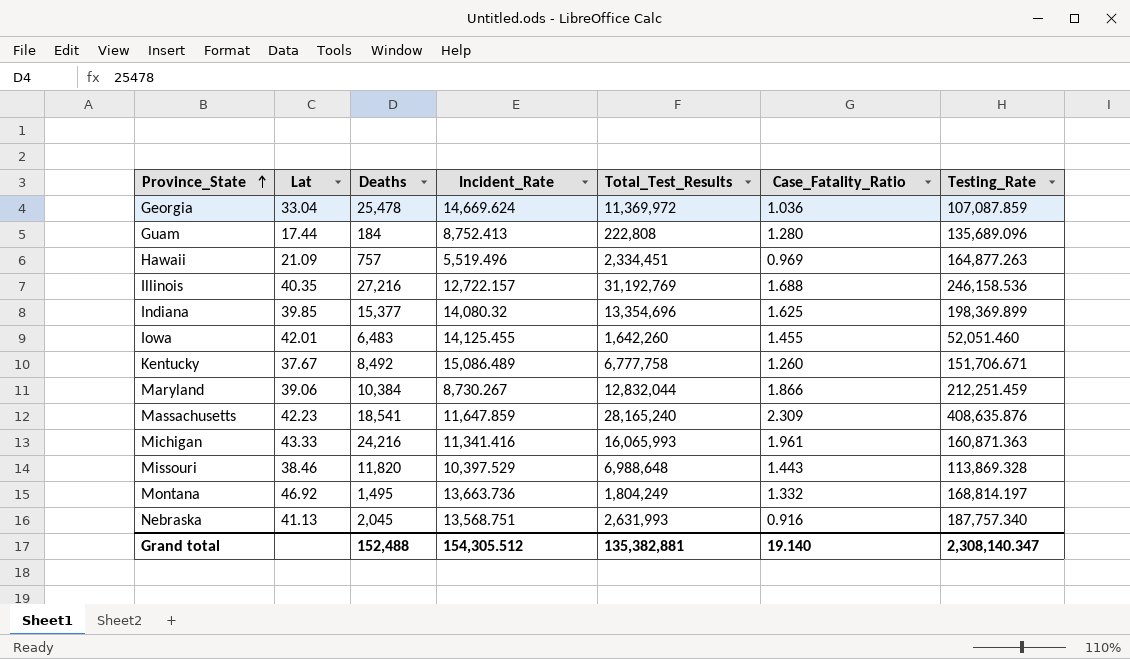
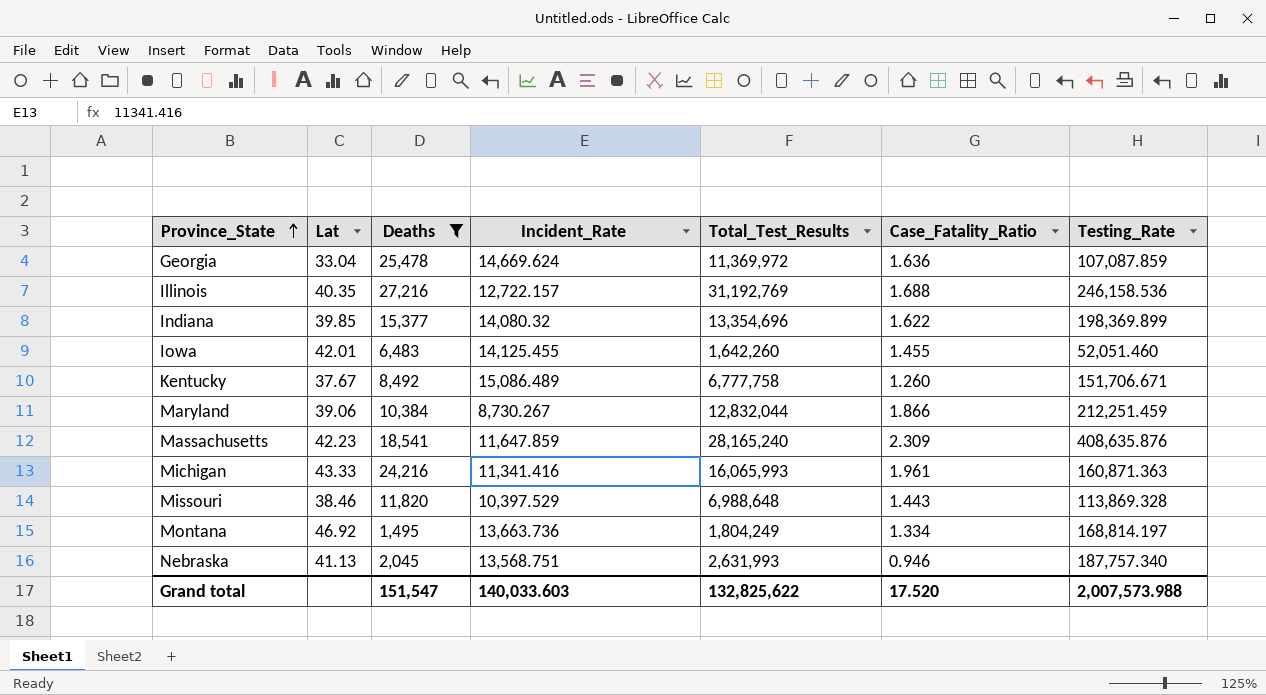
filter: none -> Deaths >= 1,495
Georgia | Case_Fatality_Ratio: 1.036 -> 1.636
Indiana | Case_Fatality_Ratio: 1.625 -> 1.622
Montana | Case_Fatality_Ratio: 1.332 -> 1.334
Nebraska | Case_Fatality_Ratio: 0.916 -> 0.946
Grand total | Deaths: 152,488 -> 151,547
Grand total | Incident_Rate: 154,305.512 -> 140,033.603
Grand total | Total_Test_Results: 135,382,881 -> 132,825,622
Grand total | Case_Fatality_Ratio: 19.140 -> 17.520
Grand total | Testing_Rate: 2,308,140.347 -> 2,007,573.988

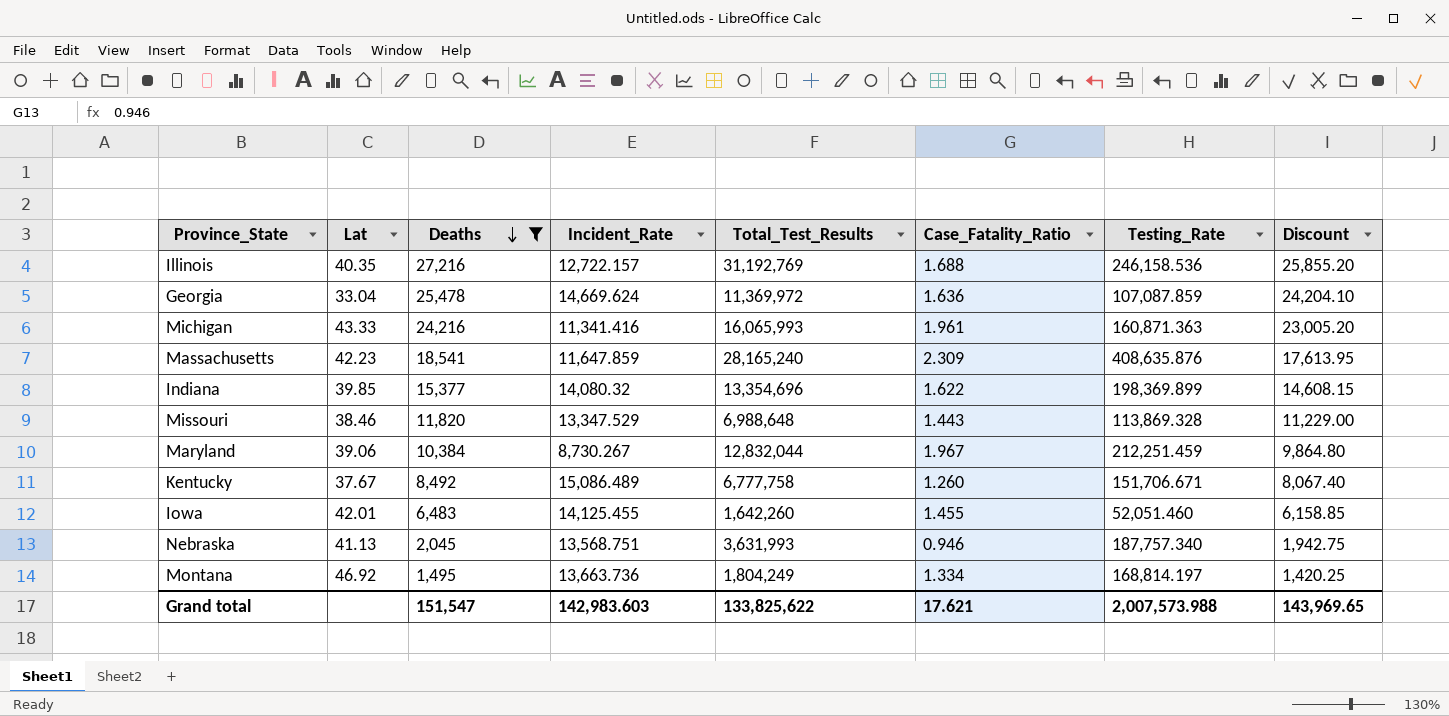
row order: Province_State ascending -> Deaths descending
column Discount | formula: none -> [Deaths] * 0.95
Missouri | Incident_Rate: 10,397.529 -> 13,347.529
Maryland | Case_Fatality_Ratio: 1.866 -> 1.967
Nebraska | Total_Test_Results: 2,631,993 -> 3,631,993
Grand total | Incident_Rate: 140,033.603 -> 142,983.603
Grand total | Total_Test_Results: 132,825,622 -> 133,825,622
Grand total | Case_Fatality_Ratio: 17.520 -> 17.621

